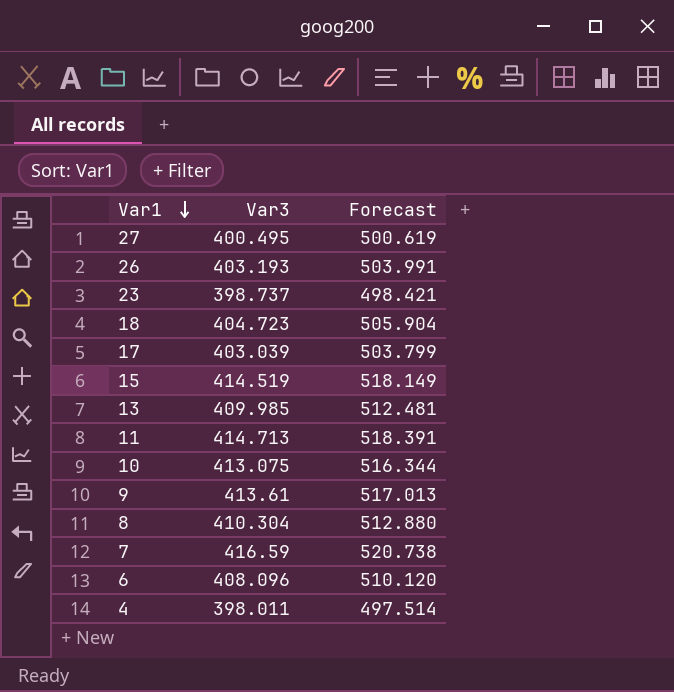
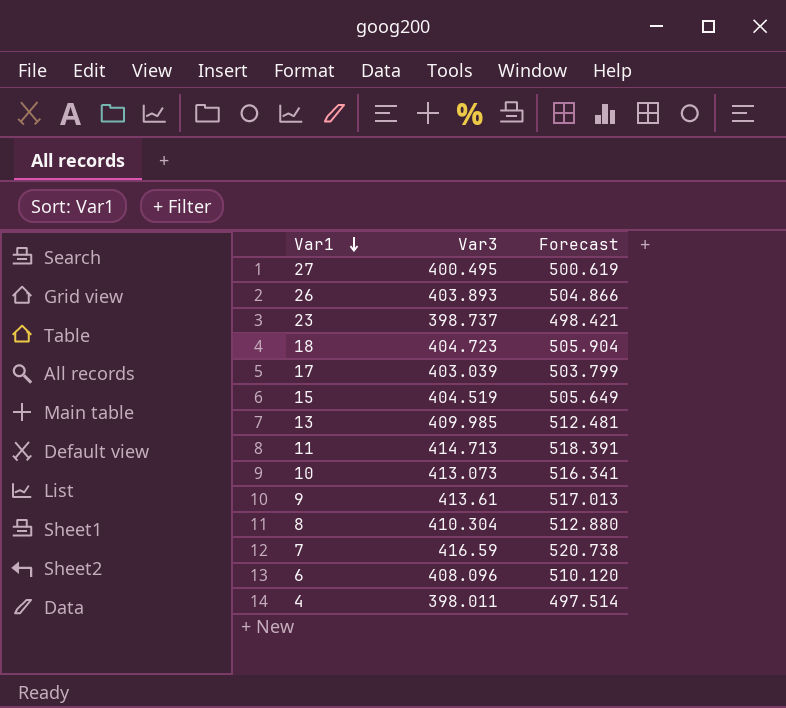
26 | Var3: 403.193 -> 403.893
26 | Forecast: 503.991 -> 504.866
15 | Var3: 414.519 -> 404.519
15 | Forecast: 518.149 -> 505.649
10 | Var3: 413.075 -> 413.073
10 | Forecast: 516.344 -> 516.341

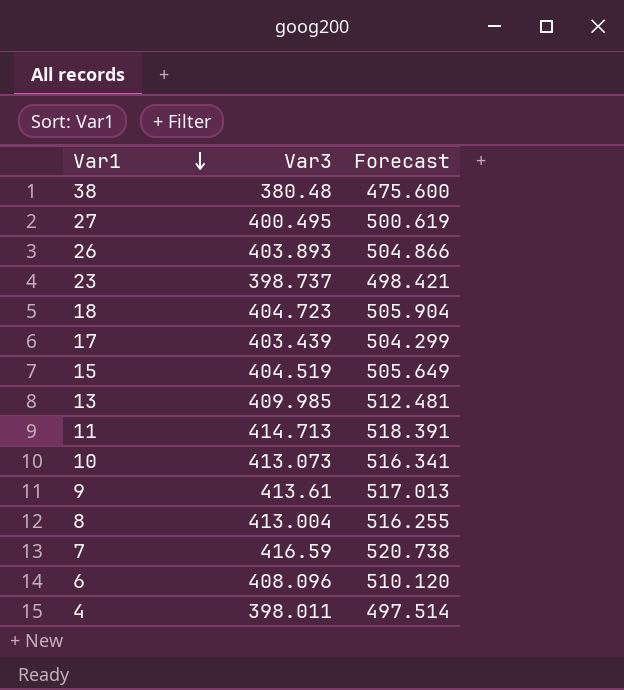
row 38: none -> 380.48 | 475.600
17 | Var3: 403.039 -> 403.439
17 | Forecast: 503.799 -> 504.299
8 | Var3: 410.304 -> 413.004
8 | Forecast: 512.880 -> 516.255

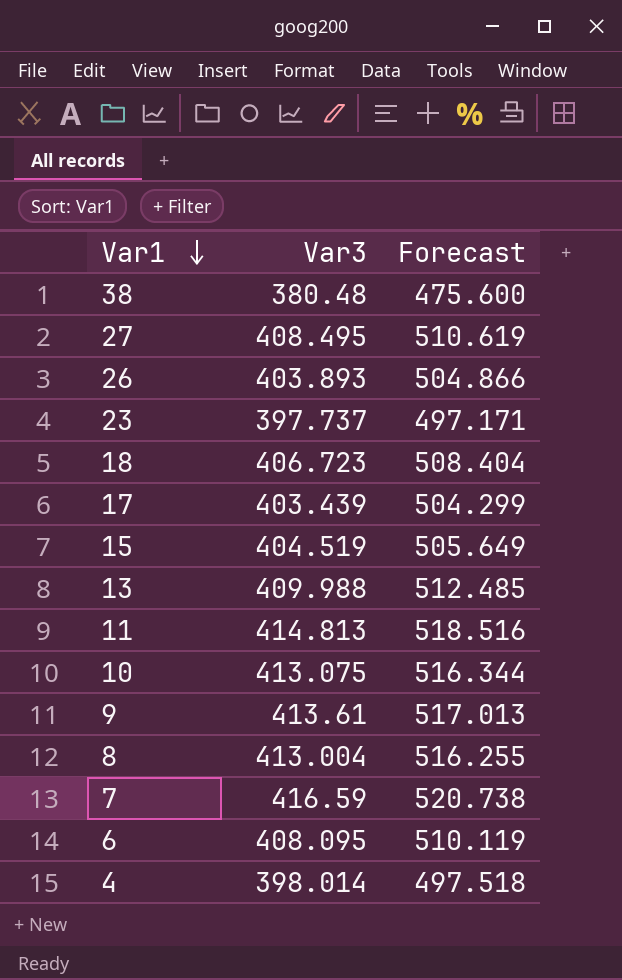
27 | Var3: 400.495 -> 408.495
27 | Forecast: 500.619 -> 510.619
23 | Var3: 398.737 -> 397.737
23 | Forecast: 498.421 -> 497.171
18 | Var3: 404.723 -> 406.723
18 | Forecast: 505.904 -> 508.404
13 | Var3: 409.985 -> 409.988
13 | Forecast: 512.481 -> 512.485
11 | Var3: 414.713 -> 414.813
11 | Forecast: 518.391 -> 518.516
10 | Var3: 413.073 -> 413.075
10 | Forecast: 516.341 -> 516.344
6 | Var3: 408.096 -> 408.095
6 | Forecast: 510.120 -> 510.119
4 | Var3: 398.011 -> 398.014
4 | Forecast: 497.514 -> 497.518

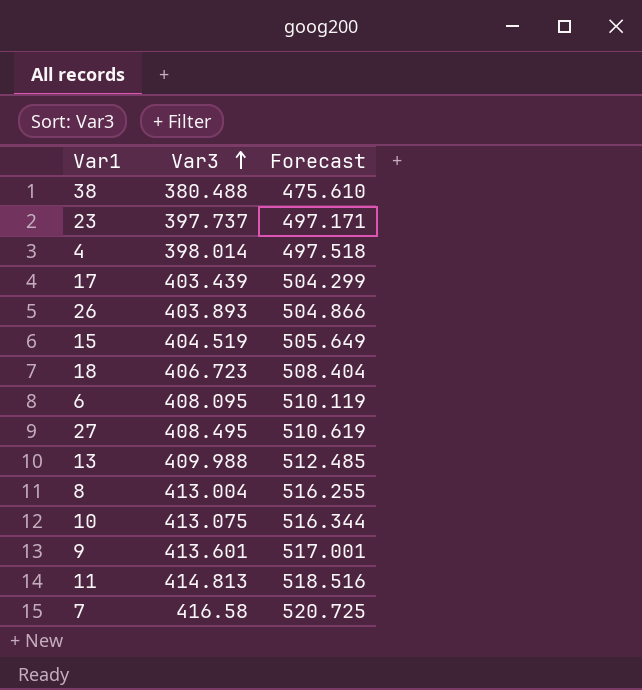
row order: Var1 descending -> Var3 ascending
38 | Var3: 380.48 -> 380.488
38 | Forecast: 475.600 -> 475.610
9 | Var3: 413.61 -> 413.601
9 | Forecast: 517.013 -> 517.001
7 | Var3: 416.59 -> 416.58
7 | Forecast: 520.738 -> 520.725

